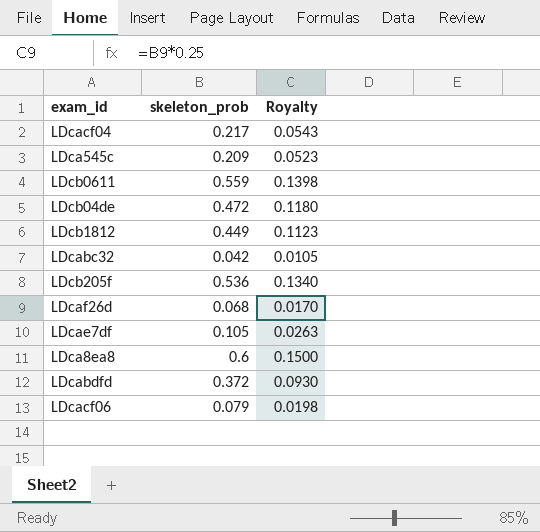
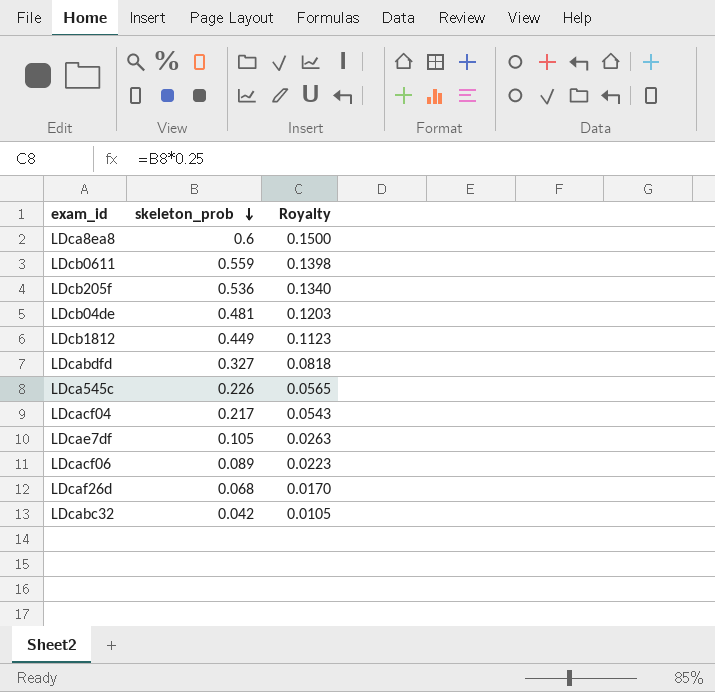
row order: none -> skeleton_prob descending
LDcb04de | skeleton_prob: 0.472 -> 0.481
LDcb04de | Royalty: 0.1180 -> 0.1203
LDcabdfd | skeleton_prob: 0.372 -> 0.327
LDcabdfd | Royalty: 0.0930 -> 0.0818
LDca545c | skeleton_prob: 0.209 -> 0.226
LDca545c | Royalty: 0.0523 -> 0.0565
LDcacf06 | skeleton_prob: 0.079 -> 0.089
LDcacf06 | Royalty: 0.0198 -> 0.0223

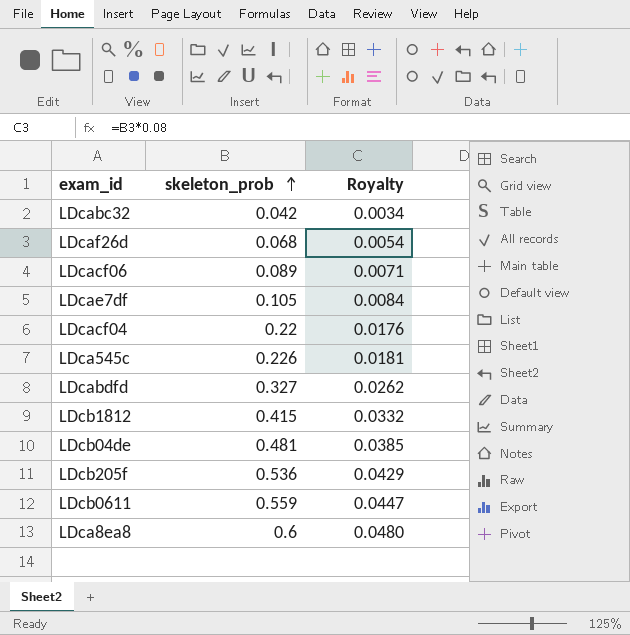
row order: skeleton_prob descending -> skeleton_prob ascending
column Royalty | formula: [skeleton_prob] * 0.25 -> [skeleton_prob] * 0.08
LDcacf04 | skeleton_prob: 0.217 -> 0.22
LDcb1812 | skeleton_prob: 0.449 -> 0.415

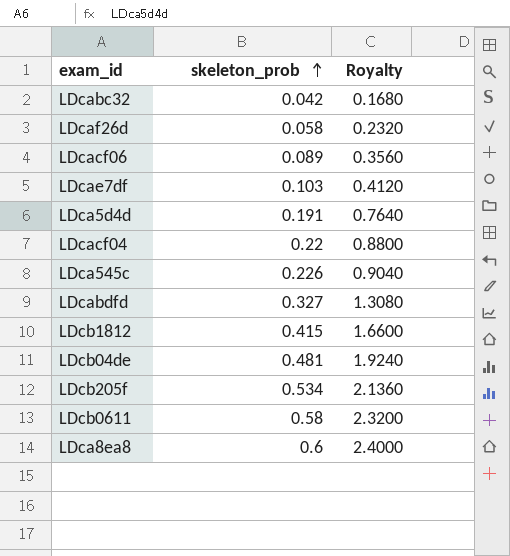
column Royalty | formula: [skeleton_prob] * 0.08 -> [skeleton_prob] * 4
LDcaf26d | skeleton_prob: 0.068 -> 0.058
LDcae7df | skeleton_prob: 0.105 -> 0.103
row LDca5d4d: none -> 0.191 | 0.7640
LDcb205f | skeleton_prob: 0.536 -> 0.534
LDcb0611 | skeleton_prob: 0.559 -> 0.58

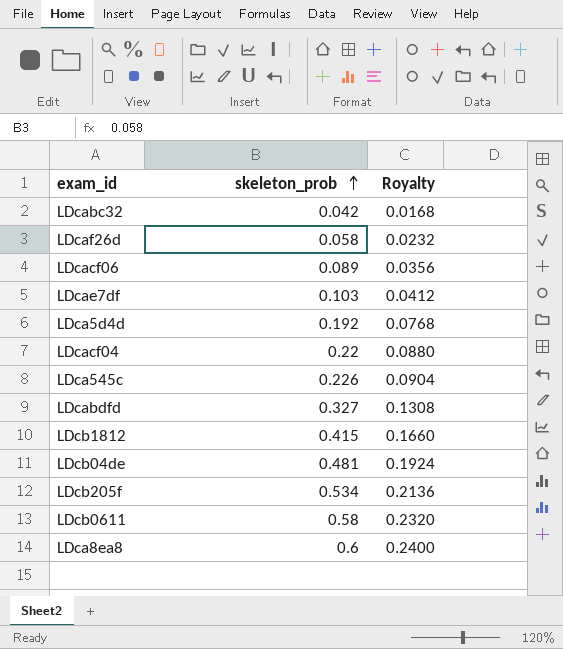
column Royalty | formula: [skeleton_prob] * 4 -> [skeleton_prob] * 0.4
LDca5d4d | skeleton_prob: 0.191 -> 0.192

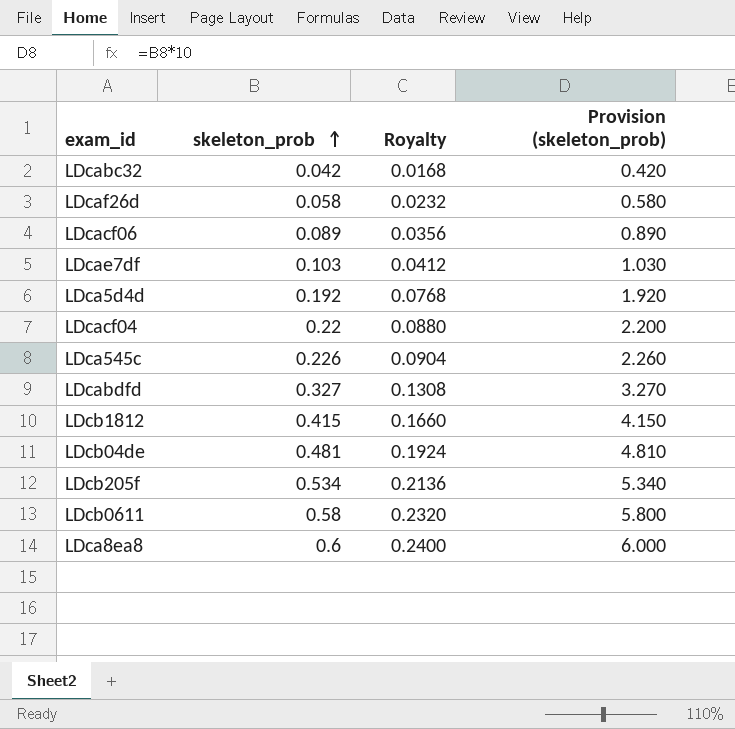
column Provision (skeleton_prob) | formula: none -> [skeleton_prob] * 10

